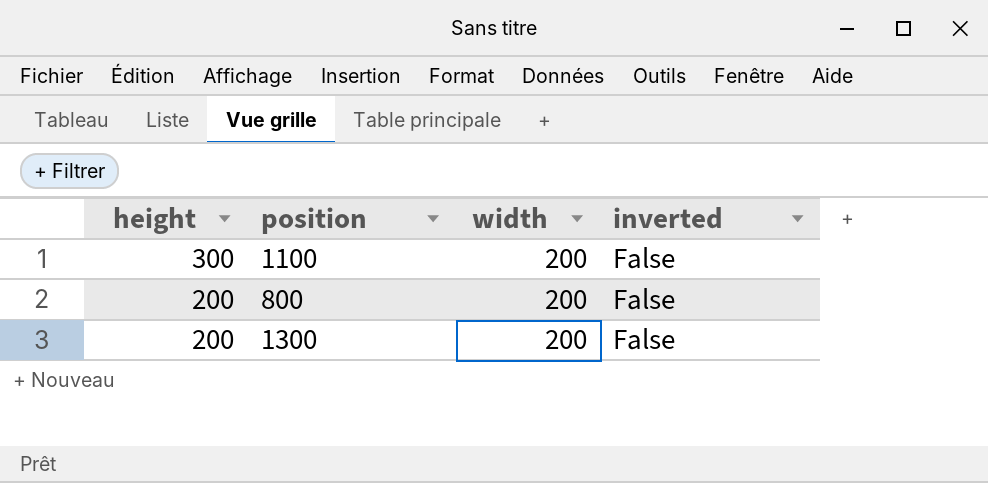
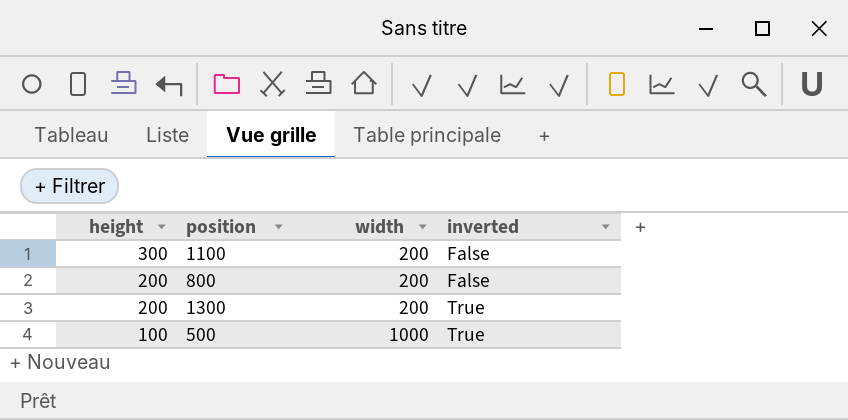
1300 | inverted: False -> True
row 500: none -> 100 | 1000 | True

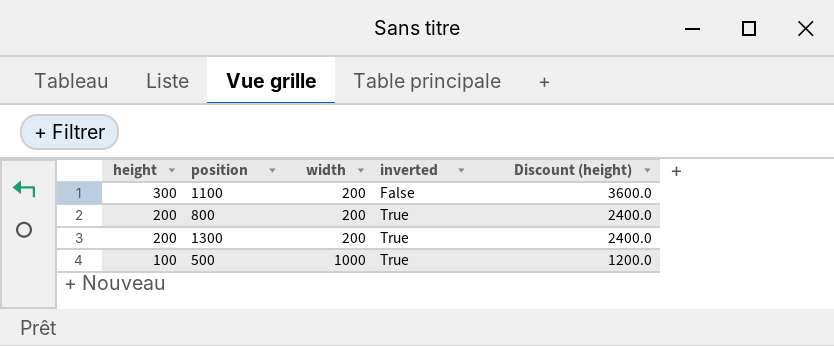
column Discount (height) | formula: none -> [height] * 12
800 | inverted: False -> True

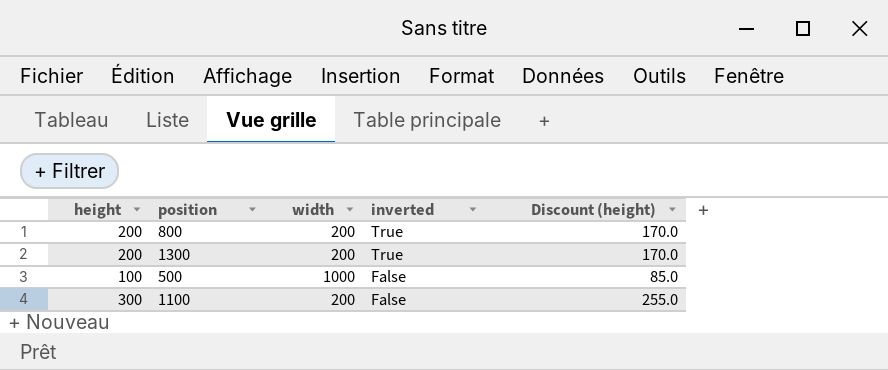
row order: height descending -> inverted descending
column Discount (height) | formula: [height] * 12 -> [height] * 0.85
500 | inverted: True -> False

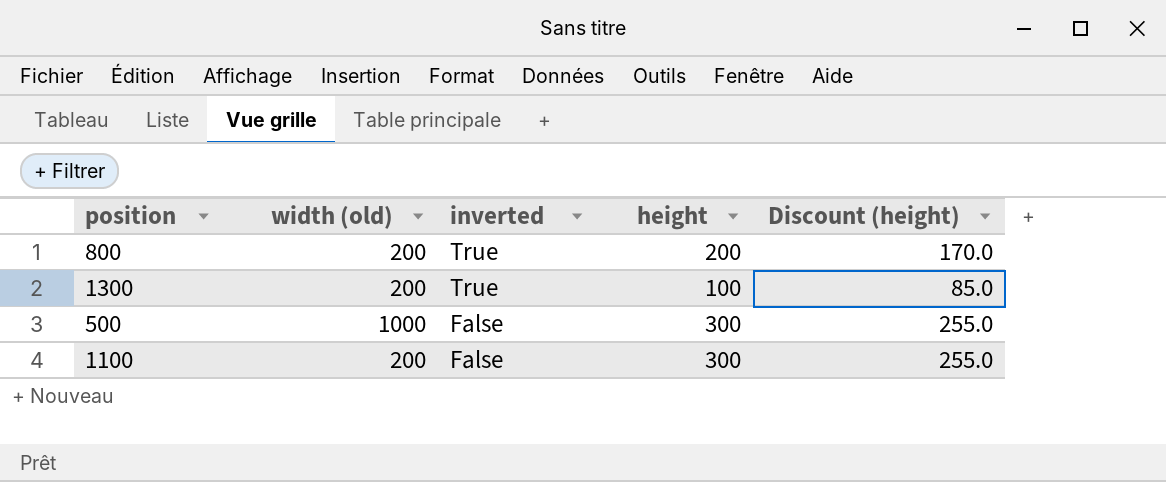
column name: width -> width (old)
column height | position: 1 -> 4
1300 | height: 200 -> 100
1300 | Discount (height): 170.0 -> 85.0
500 | height: 100 -> 300
500 | Discount (height): 85.0 -> 255.0

